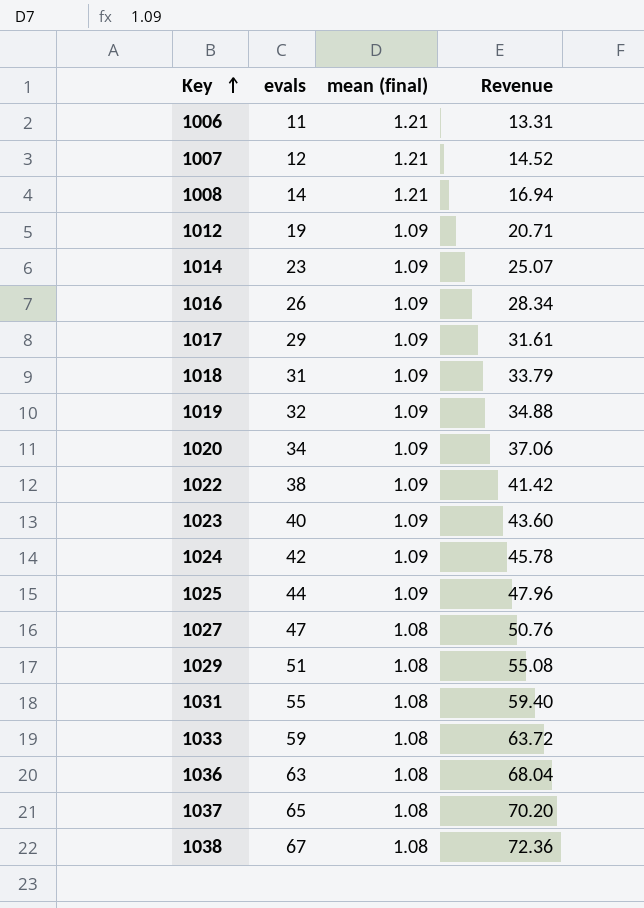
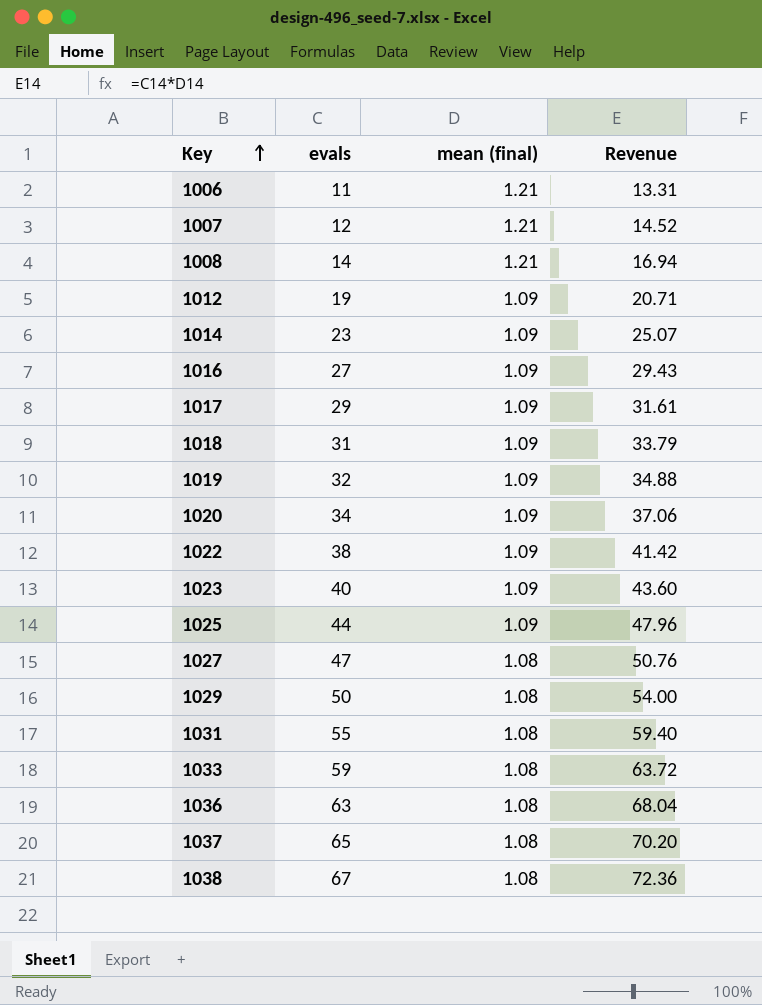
row 1024: 42 | 1.09 | 45.78 -> none
1016 | evals: 26 -> 27
1016 | Revenue: 28.34 -> 29.43
1029 | evals: 51 -> 50
1029 | Revenue: 55.08 -> 54.00

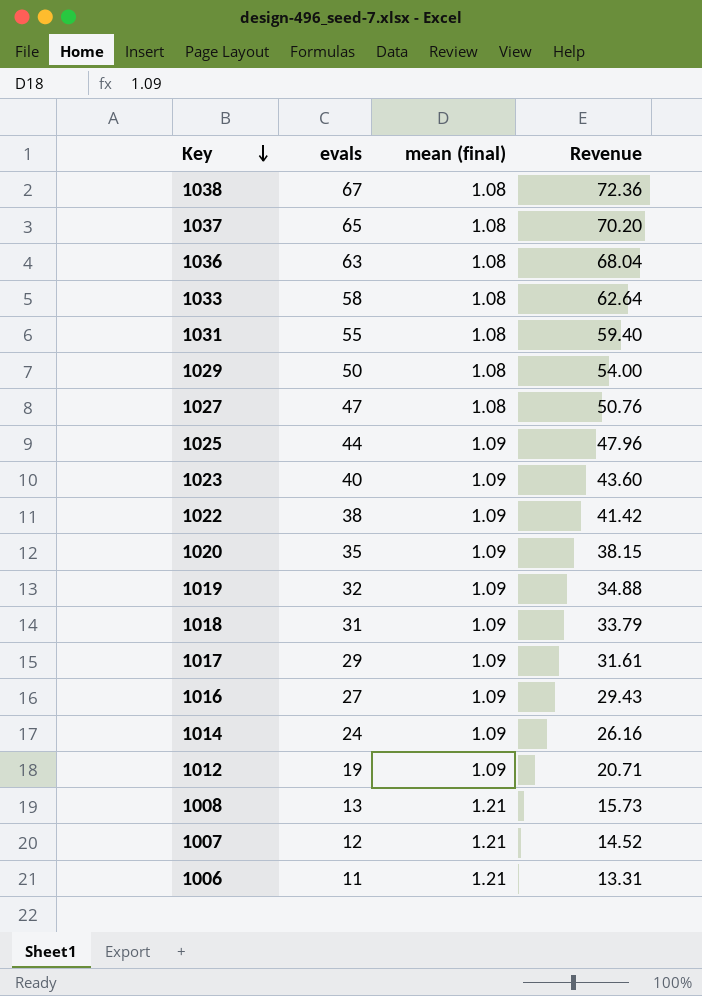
row order: Key ascending -> Key descending
1033 | evals: 59 -> 58
1033 | Revenue: 63.72 -> 62.64
1020 | evals: 34 -> 35
1020 | Revenue: 37.06 -> 38.15
1014 | evals: 23 -> 24
1014 | Revenue: 25.07 -> 26.16
1008 | evals: 14 -> 13
1008 | Revenue: 16.94 -> 15.73

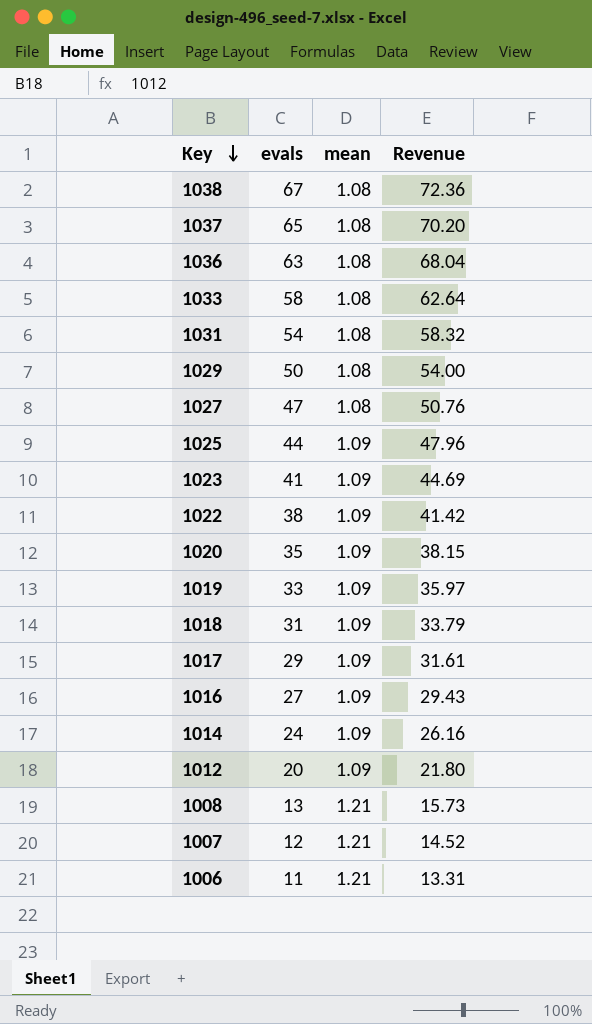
column name: mean (final) -> mean
1031 | evals: 55 -> 54
1031 | Revenue: 59.40 -> 58.32
1023 | evals: 40 -> 41
1023 | Revenue: 43.60 -> 44.69
1019 | evals: 32 -> 33
1019 | Revenue: 34.88 -> 35.97
1012 | evals: 19 -> 20
1012 | Revenue: 20.71 -> 21.80

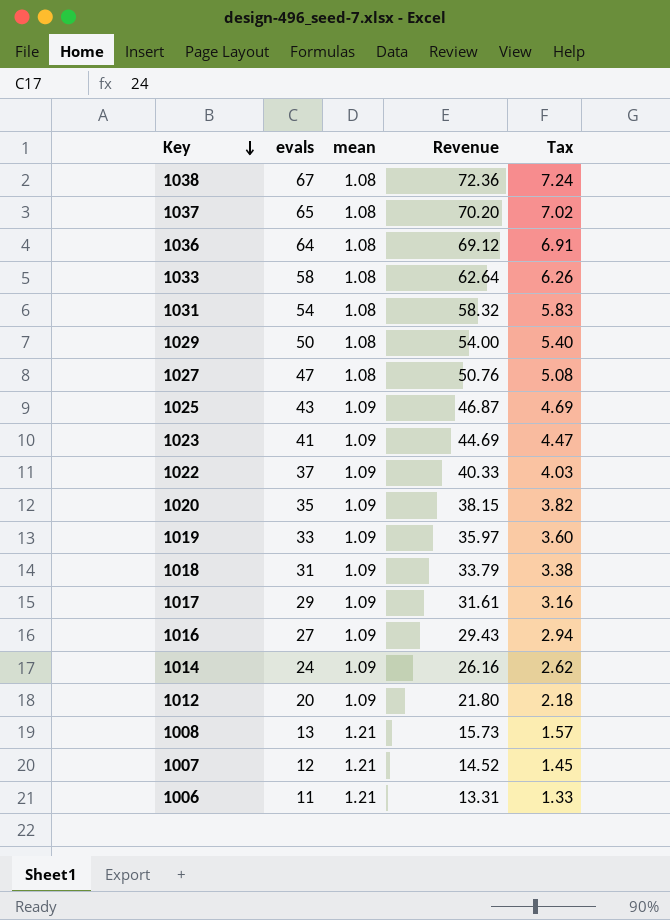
column Tax | formula: none -> [Revenue] * 0.1
1036 | evals: 63 -> 64
1036 | Revenue: 68.04 -> 69.12
1025 | evals: 44 -> 43
1025 | Revenue: 47.96 -> 46.87
1022 | evals: 38 -> 37
1022 | Revenue: 41.42 -> 40.33

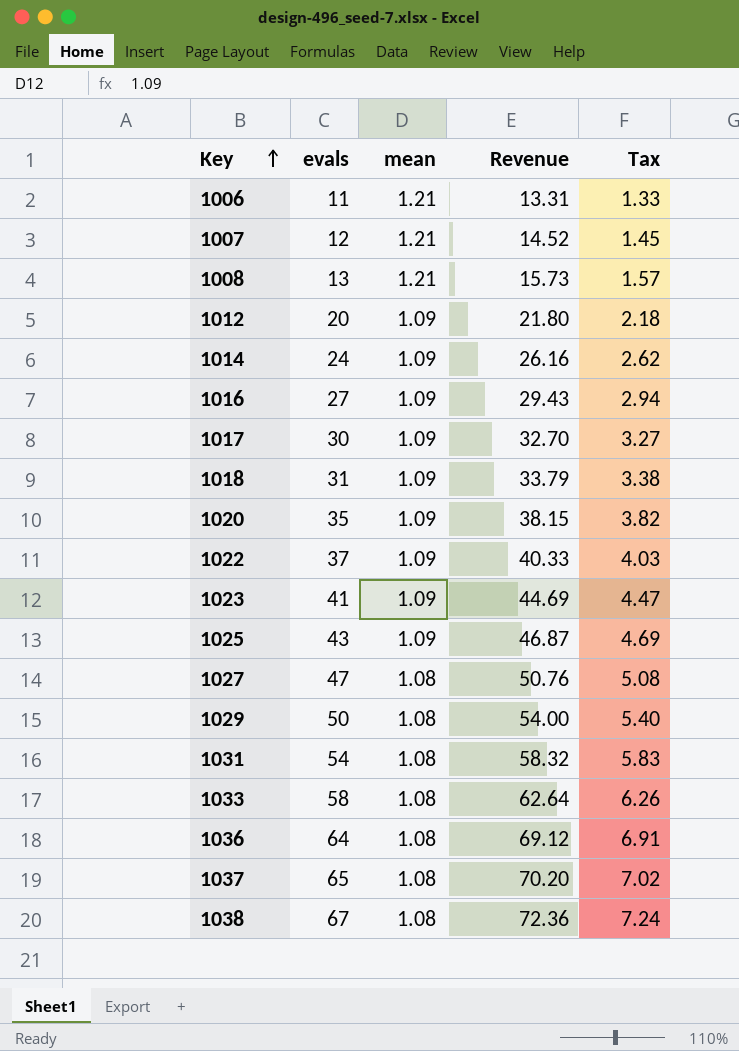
row order: Key descending -> Key ascending
row 1019: 33 | 1.09 | 35.97 | 3.60 -> none
1017 | evals: 29 -> 30
1017 | Revenue: 31.61 -> 32.70
1017 | Tax: 3.16 -> 3.27

